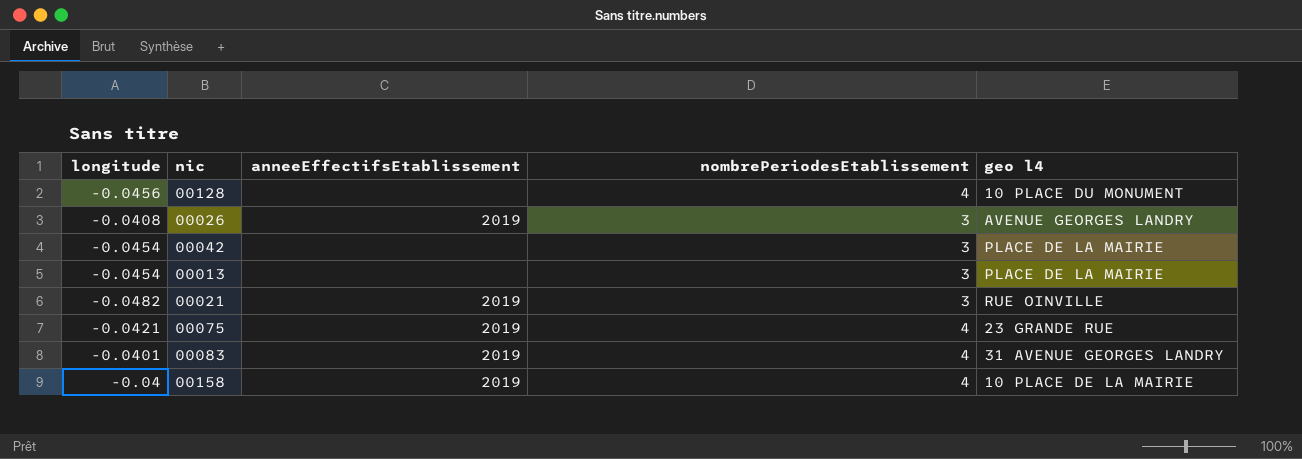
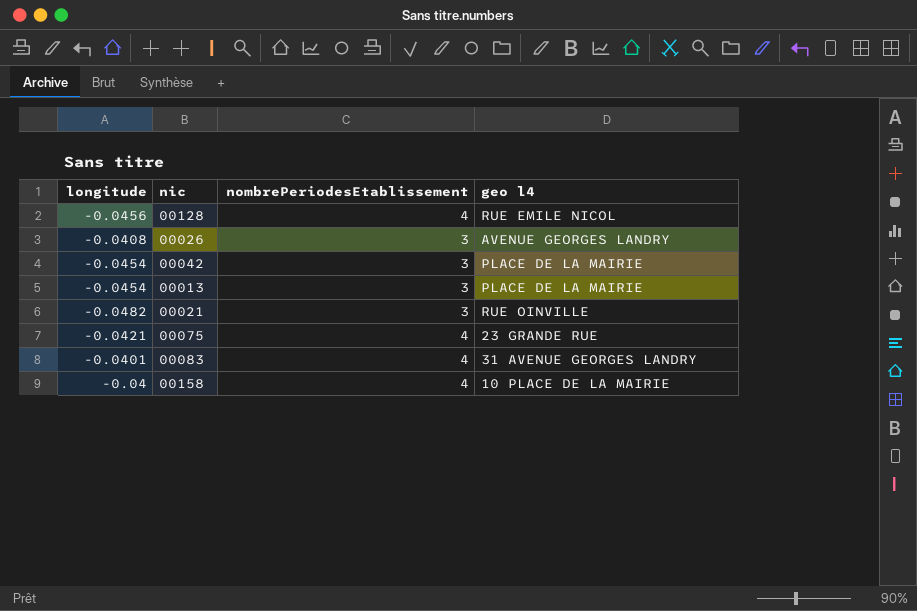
column anneeEffectifsEtablissement | position: 3 -> none
00128 | geo l4: 10 PLACE DU MONUMENT -> RUE EMILE NICOL

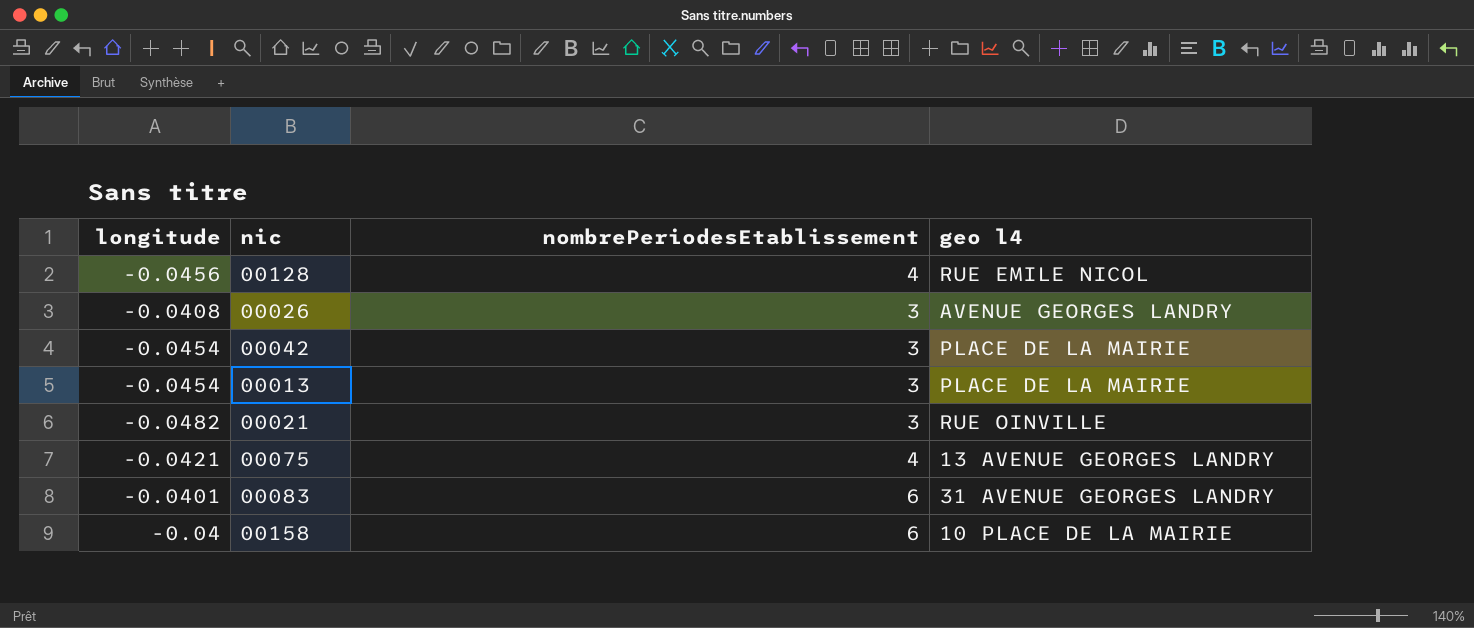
00075 | geo l4: 23 GRANDE RUE -> 13 AVENUE GEORGES LANDRY
00083 | nombrePeriodesEtablissement: 4 -> 6
00158 | nombrePeriodesEtablissement: 4 -> 6

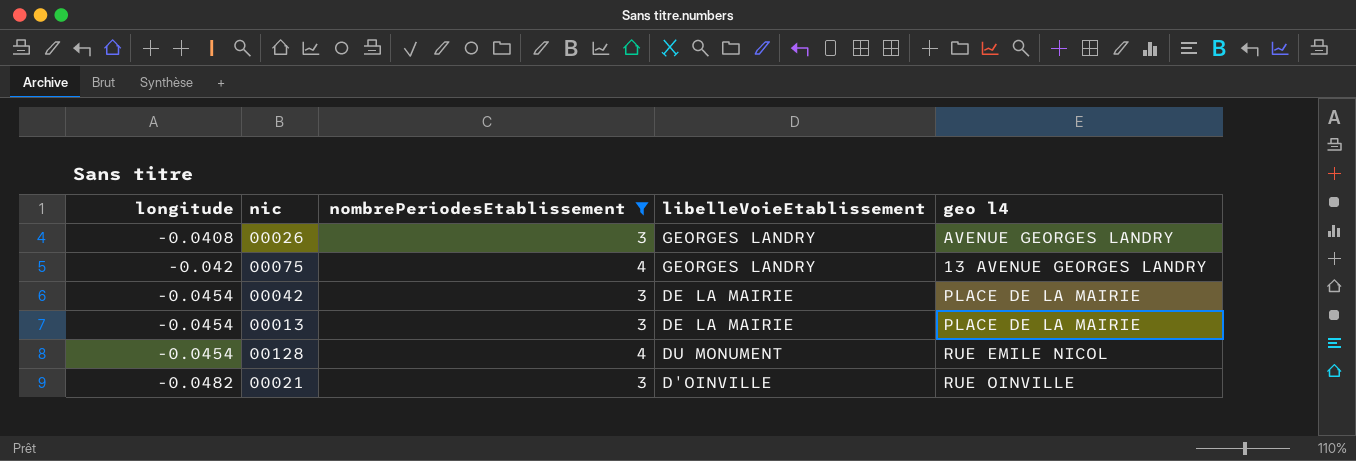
filter: none -> nombrePeriodesEtablissement != 6
row order: none -> longitude descending
column libelleVoieEtablissement | position: none -> 4
00075 | longitude: -0.0421 -> -0.042
00128 | longitude: -0.0456 -> -0.0454

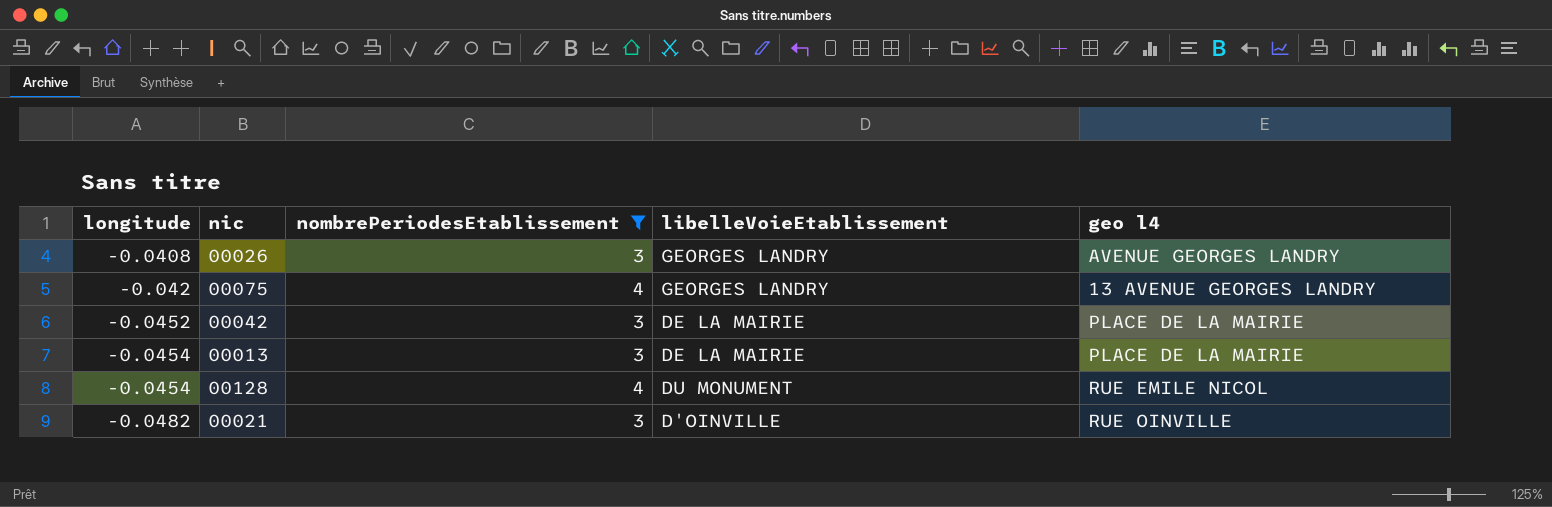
00042 | longitude: -0.0454 -> -0.0452

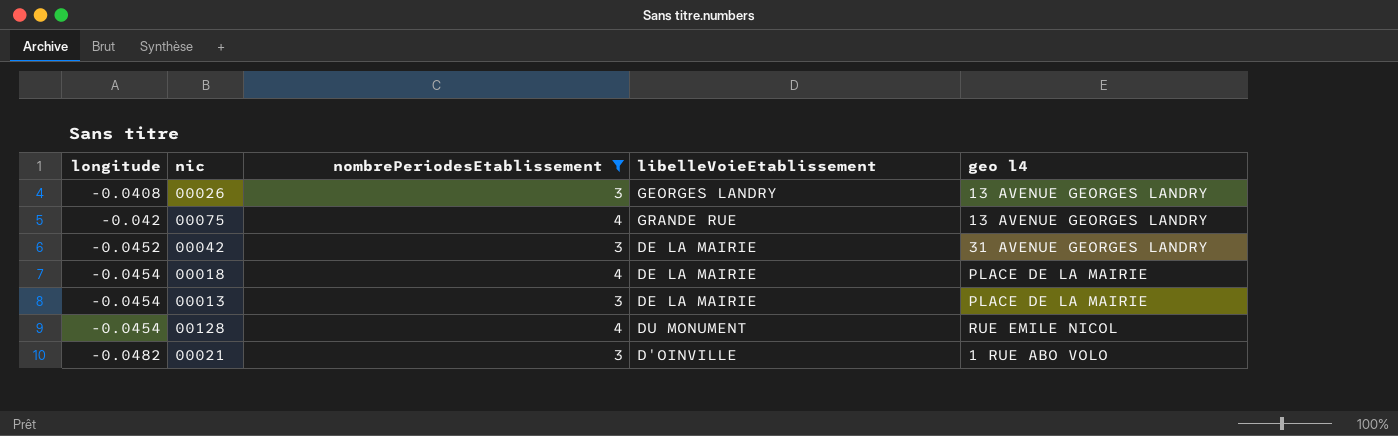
00026 | geo l4: AVENUE GEORGES LANDRY -> 13 AVENUE GEORGES LANDRY
00075 | libelleVoieEtablissement: GEORGES LANDRY -> GRANDE RUE
00042 | geo l4: PLACE DE LA MAIRIE -> 31 AVENUE GEORGES LANDRY
row 00018: none -> -0.0454 | 4 | DE LA MAIRIE | PLACE DE LA MAIRIE
00021 | geo l4: RUE OINVILLE -> 1 RUE ABO VOLO

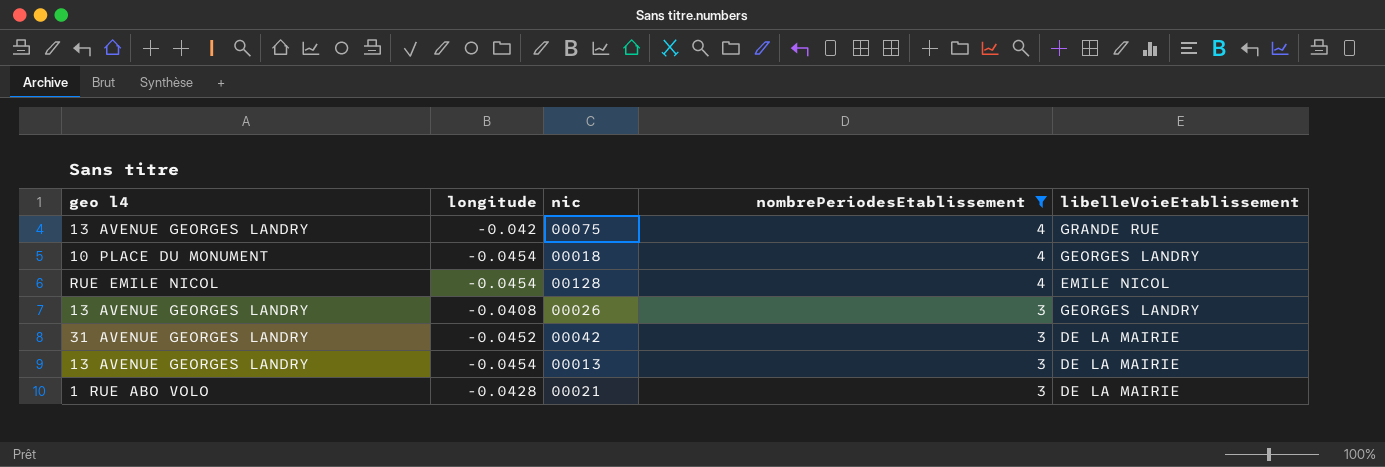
row order: longitude descending -> nombrePeriodesEtablissement descending
column geo l4 | position: 5 -> 1
00018 | geo l4: PLACE DE LA MAIRIE -> 10 PLACE DU MONUMENT
00018 | libelleVoieEtablissement: DE LA MAIRIE -> GEORGES LANDRY
00128 | libelleVoieEtablissement: DU MONUMENT -> EMILE NICOL
00013 | geo l4: PLACE DE LA MAIRIE -> 13 AVENUE GEORGES LANDRY
00021 | longitude: -0.0482 -> -0.0428
00021 | libelleVoieEtablissement: D'OINVILLE -> DE LA MAIRIE

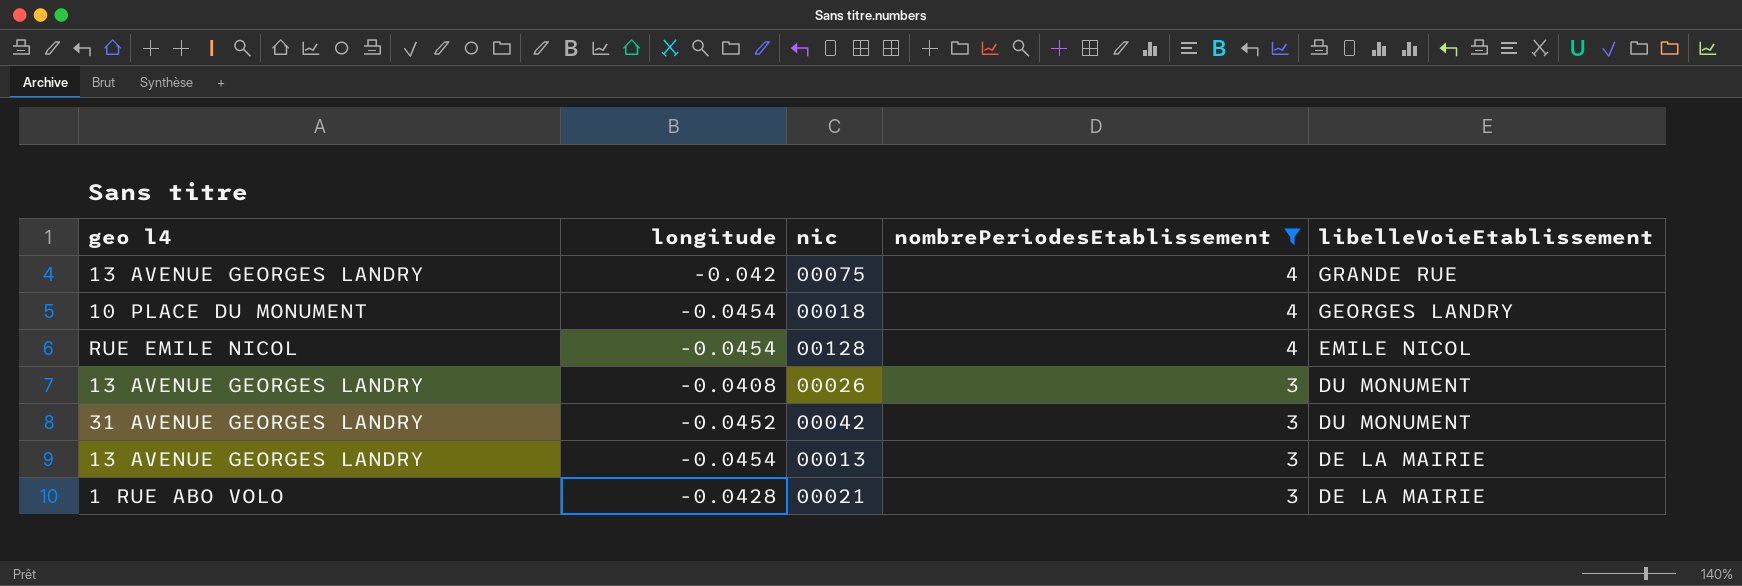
00026 | libelleVoieEtablissement: GEORGES LANDRY -> DU MONUMENT
00042 | libelleVoieEtablissement: DE LA MAIRIE -> DU MONUMENT

